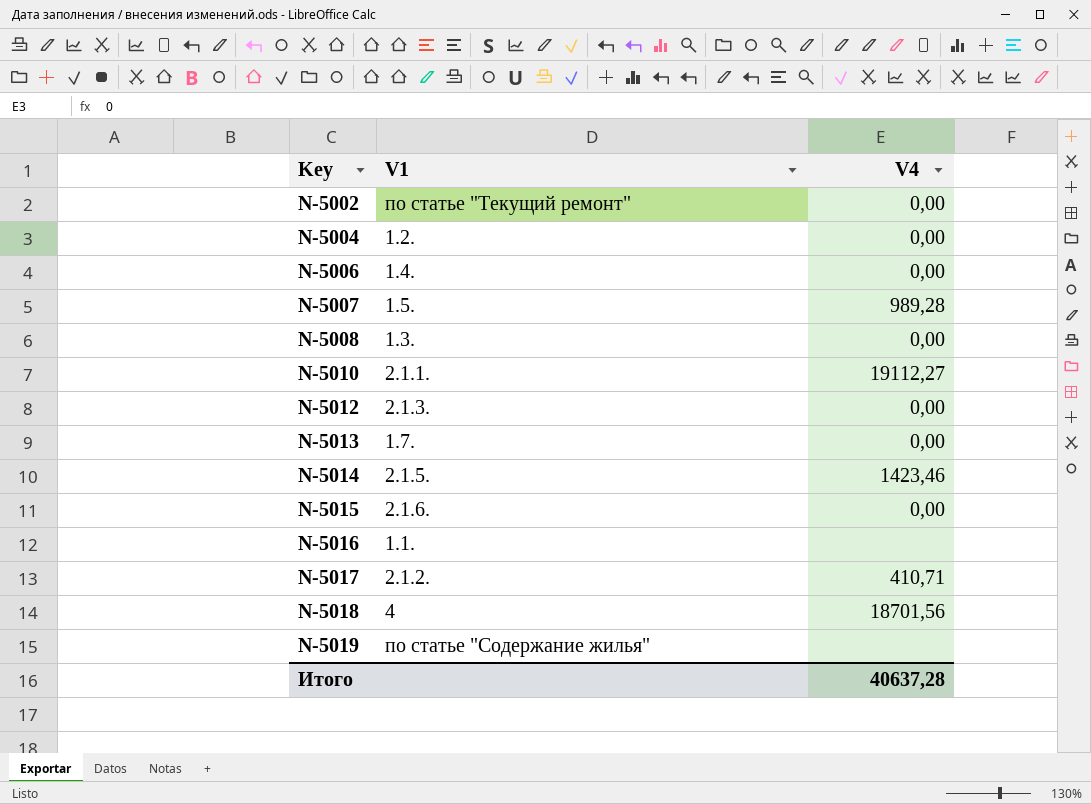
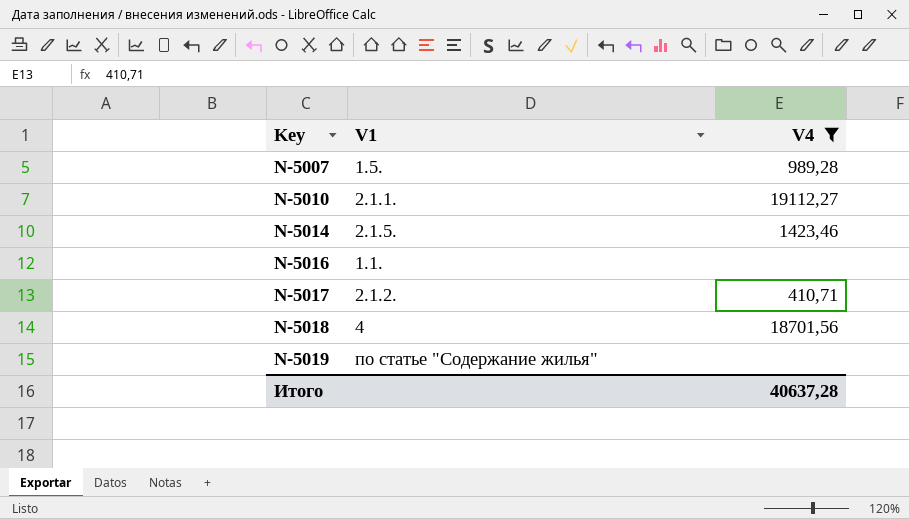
filter: none -> V4 != 0,00

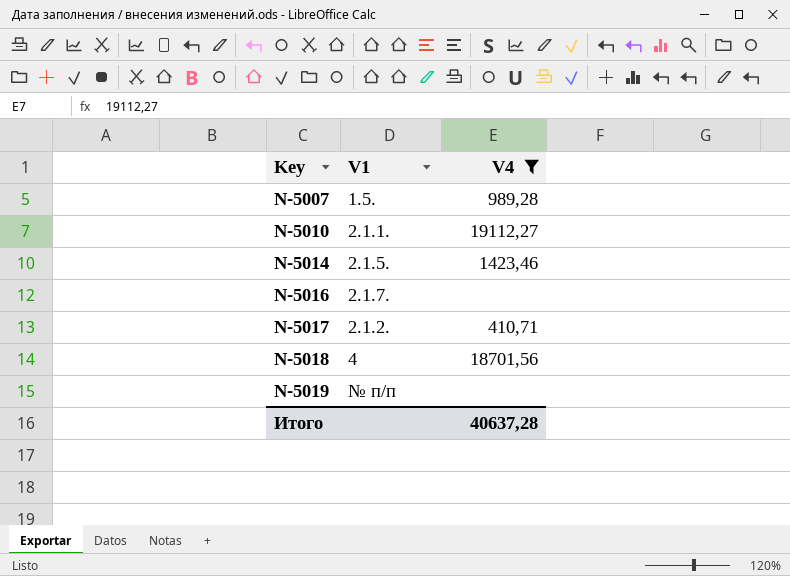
N-5016 | V1: 1.1. -> 2.1.7.
N-5019 | V1: по статье "Содержание жилья" -> № п/п

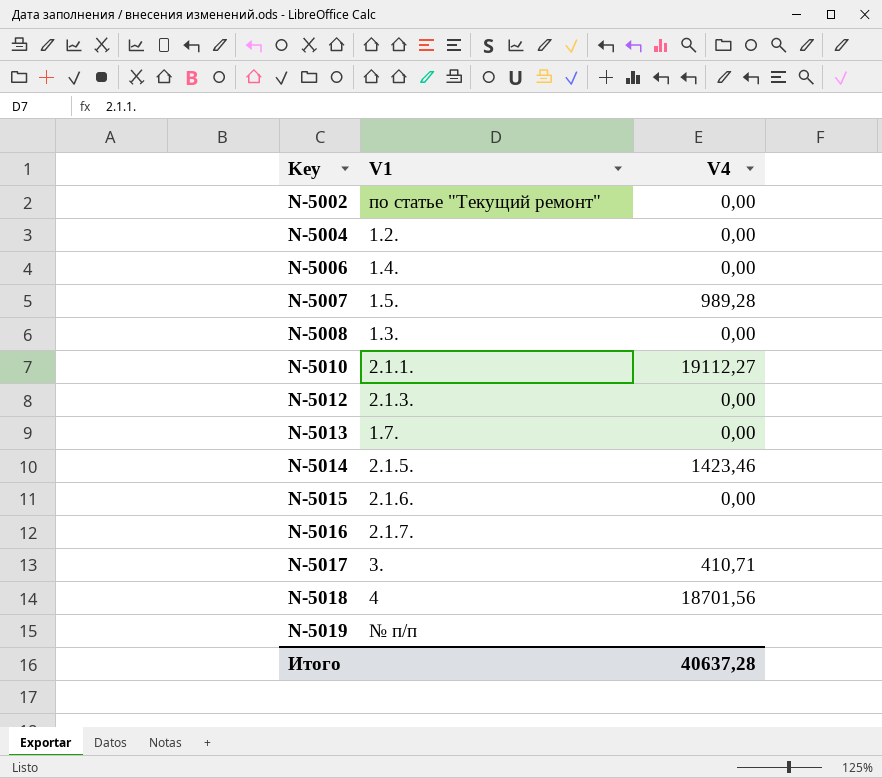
filter: V4 != 0,00 -> none
N-5017 | V1: 2.1.2. -> 3.

